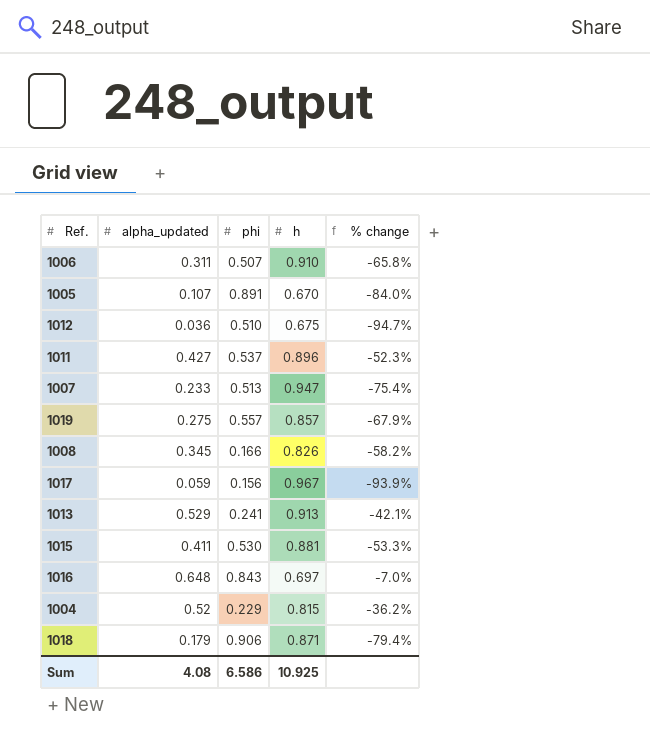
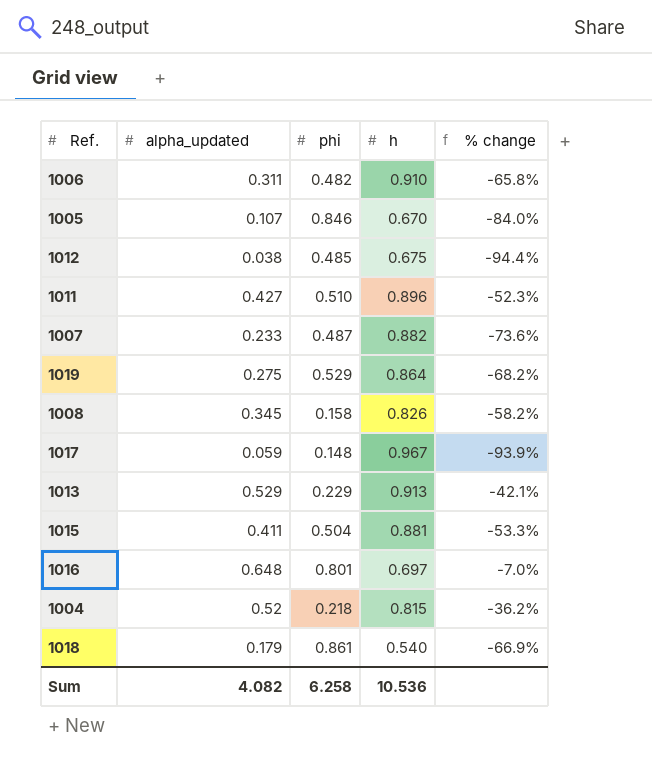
1006 | phi: 0.507 -> 0.482
1005 | phi: 0.891 -> 0.846
1012 | alpha_updated: 0.036 -> 0.038
1012 | phi: 0.510 -> 0.485
1012 | % change: -94.7% -> -94.4%
1011 | phi: 0.537 -> 0.510
1007 | phi: 0.513 -> 0.487
1007 | h: 0.947 -> 0.882
1007 | % change: -75.4% -> -73.6%
1019 | phi: 0.557 -> 0.529
1019 | h: 0.857 -> 0.864
1019 | % change: -67.9% -> -68.2%
1008 | phi: 0.166 -> 0.158
1017 | phi: 0.156 -> 0.148
1013 | phi: 0.241 -> 0.229
1015 | phi: 0.530 -> 0.504
1016 | phi: 0.843 -> 0.801
1004 | phi: 0.229 -> 0.218
1018 | phi: 0.906 -> 0.861
1018 | h: 0.871 -> 0.540
1018 | % change: -79.4% -> -66.9%
Sum | alpha_updated: 4.08 -> 4.082
Sum | phi: 6.586 -> 6.258
Sum | h: 10.925 -> 10.536

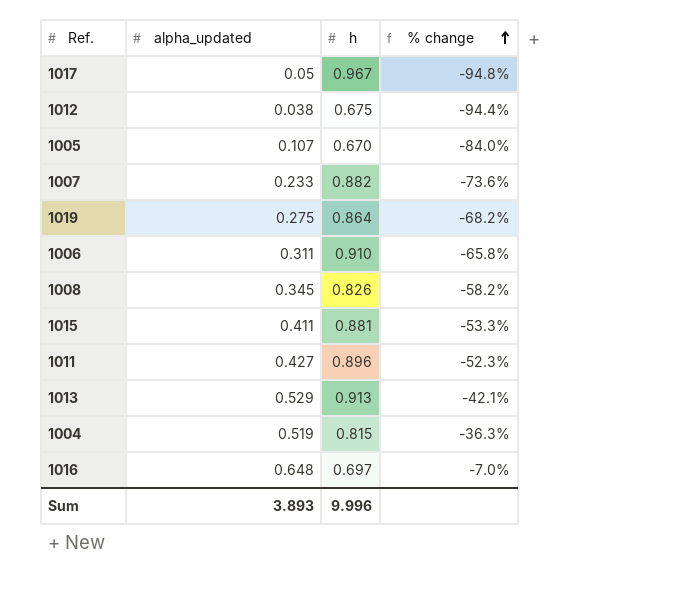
row order: none -> % change ascending
column phi | position: 3 -> none
row 1018: 0.179 | 0.861 | 0.540 | -66.9% -> none
1017 | alpha_updated: 0.059 -> 0.05
1017 | % change: -93.9% -> -94.8%
1004 | alpha_updated: 0.52 -> 0.519
1004 | % change: -36.2% -> -36.3%
Sum | alpha_updated: 4.082 -> 3.893
Sum | h: 10.536 -> 9.996

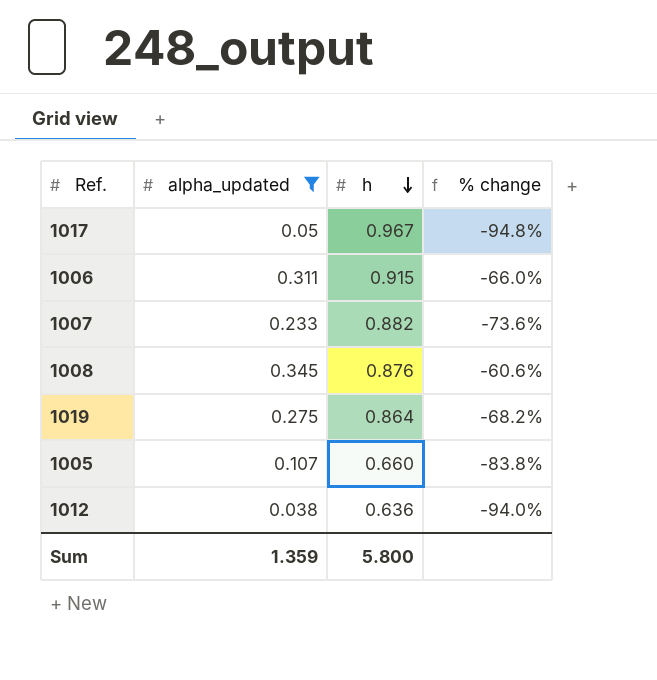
filter: none -> alpha_updated <= 0.345
row order: % change ascending -> h descending
1006 | h: 0.910 -> 0.915
1006 | % change: -65.8% -> -66.0%
1008 | h: 0.826 -> 0.876
1008 | % change: -58.2% -> -60.6%
1005 | h: 0.670 -> 0.660
1005 | % change: -84.0% -> -83.8%
1012 | h: 0.675 -> 0.636
1012 | % change: -94.4% -> -94.0%
Sum | alpha_updated: 3.893 -> 1.359
Sum | h: 9.996 -> 5.800

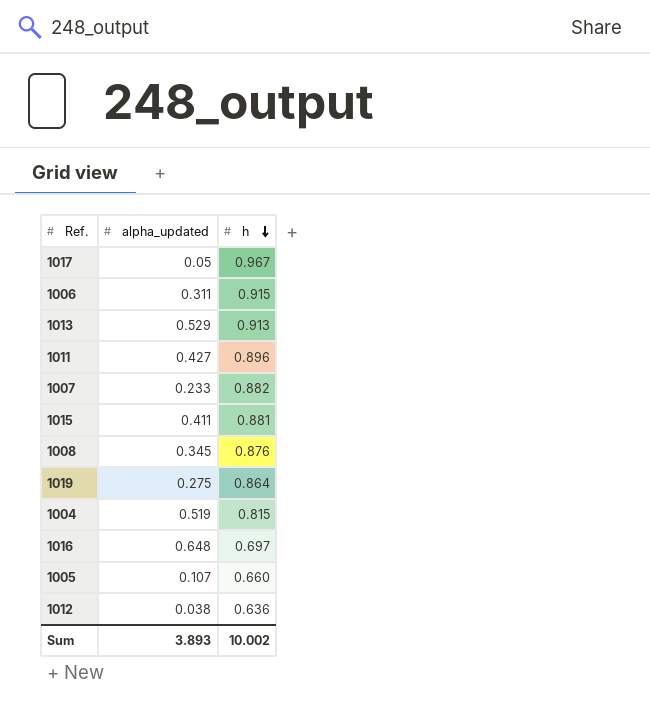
filter: alpha_updated <= 0.345 -> none
column % change | formula: ([alpha_updated] - [h]) / [h] -> none
Sum | alpha_updated: 1.359 -> 3.893
Sum | h: 5.800 -> 10.002

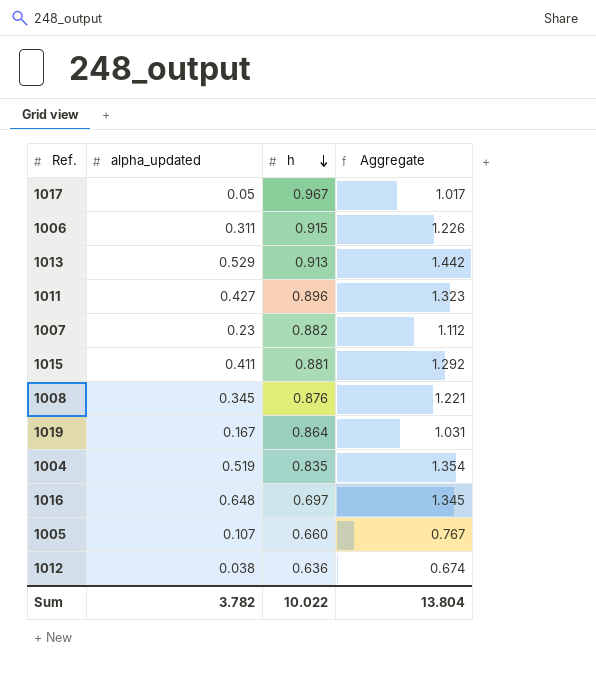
column Aggregate | formula: none -> [alpha_updated] + [h]
1007 | alpha_updated: 0.233 -> 0.23
1019 | alpha_updated: 0.275 -> 0.167
1004 | h: 0.815 -> 0.835
Sum | alpha_updated: 3.893 -> 3.782
Sum | h: 10.002 -> 10.022

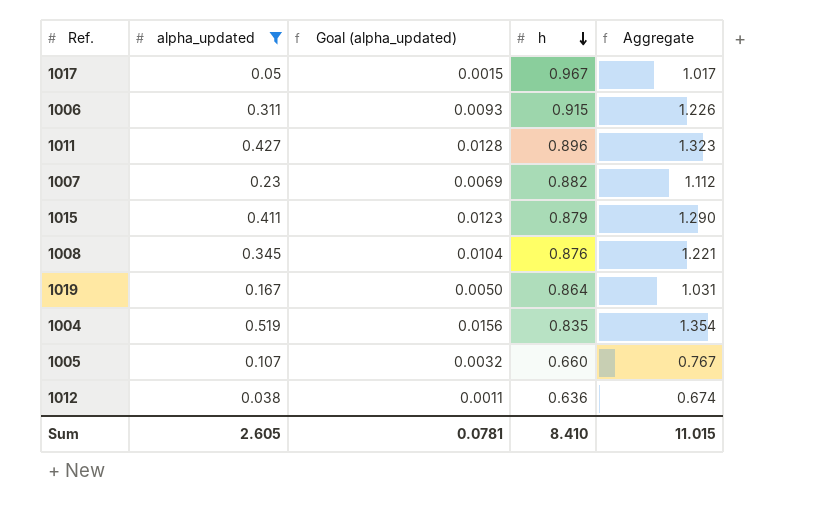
filter: none -> alpha_updated <= 0.519
column Goal (alpha_updated) | formula: none -> [alpha_updated] * 0.03
1015 | h: 0.881 -> 0.879
1015 | Aggregate: 1.292 -> 1.290
Sum | alpha_updated: 3.782 -> 2.605
Sum | h: 10.022 -> 8.410
Sum | Aggregate: 13.804 -> 11.015

